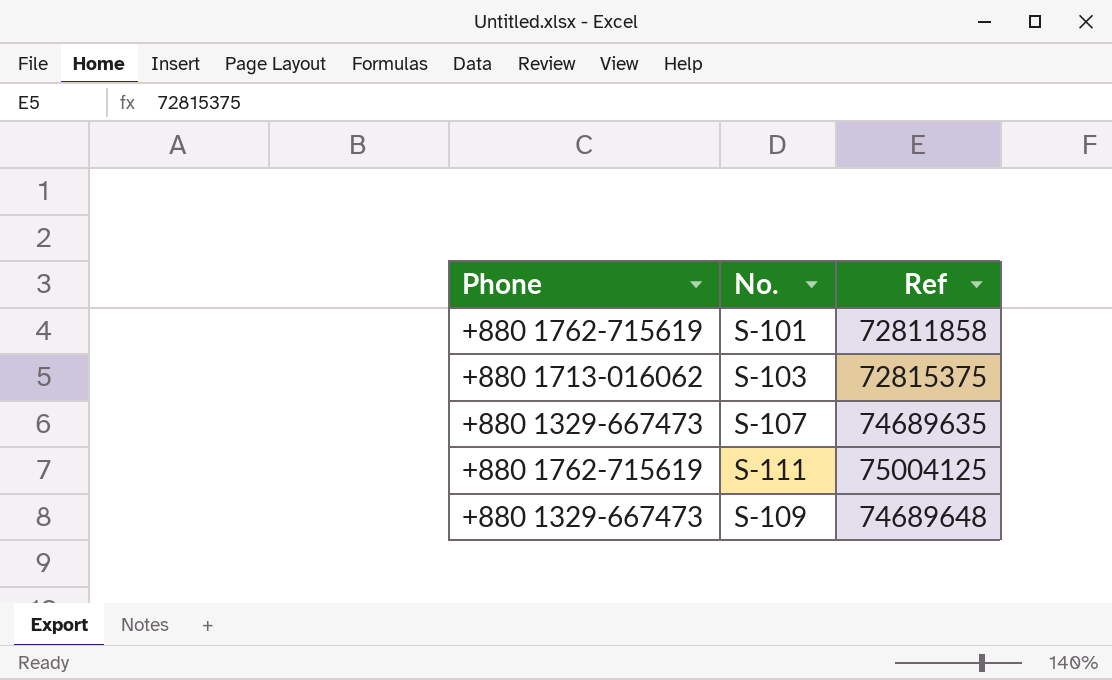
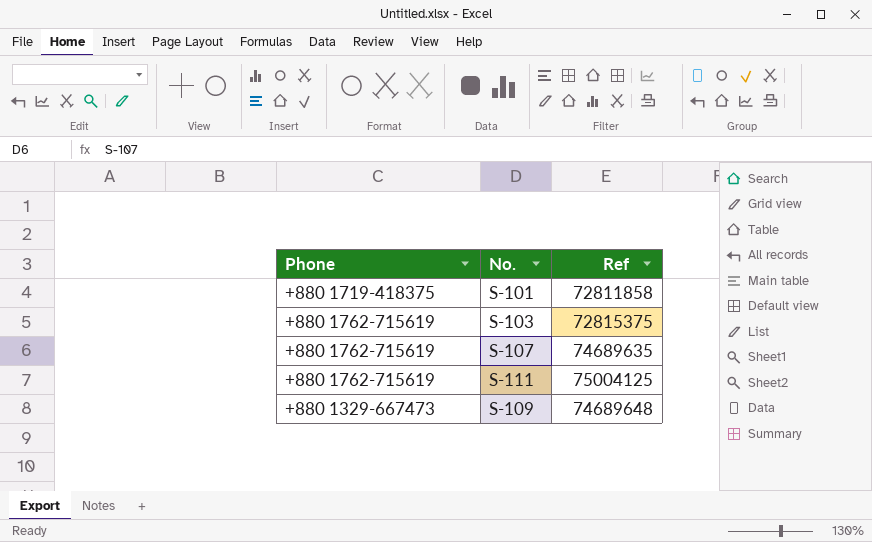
S-101 | Phone: +880 1762-715619 -> +880 1719-418375
S-103 | Phone: +880 1713-016062 -> +880 1762-715619
S-107 | Phone: +880 1329-667473 -> +880 1762-715619

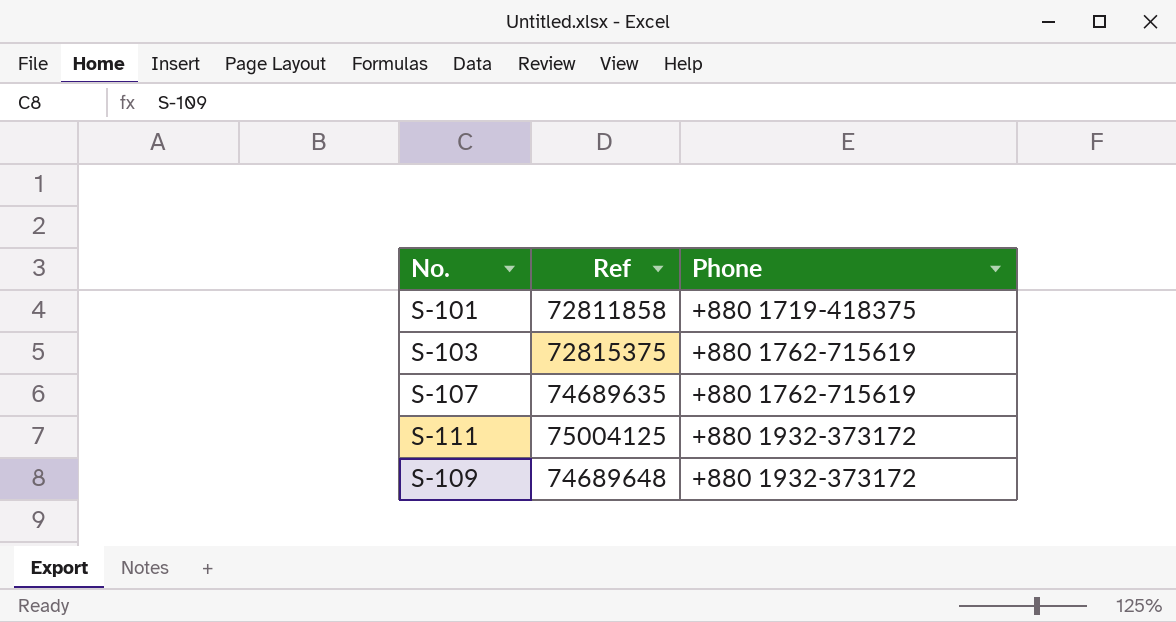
column Phone | position: 1 -> 3
S-111 | Phone: +880 1762-715619 -> +880 1932-373172
S-109 | Phone: +880 1329-667473 -> +880 1932-373172

